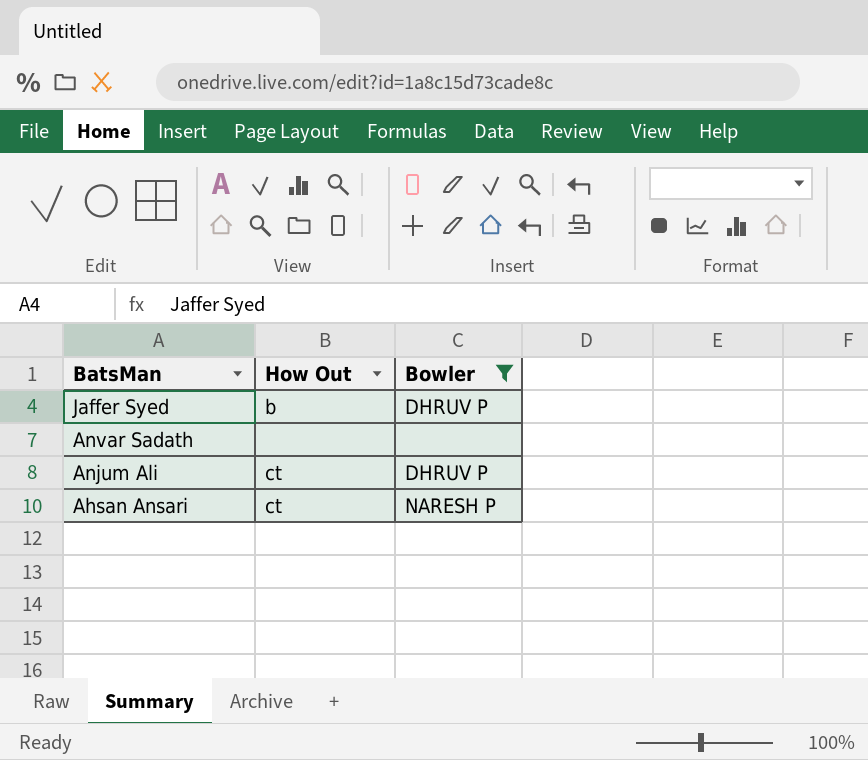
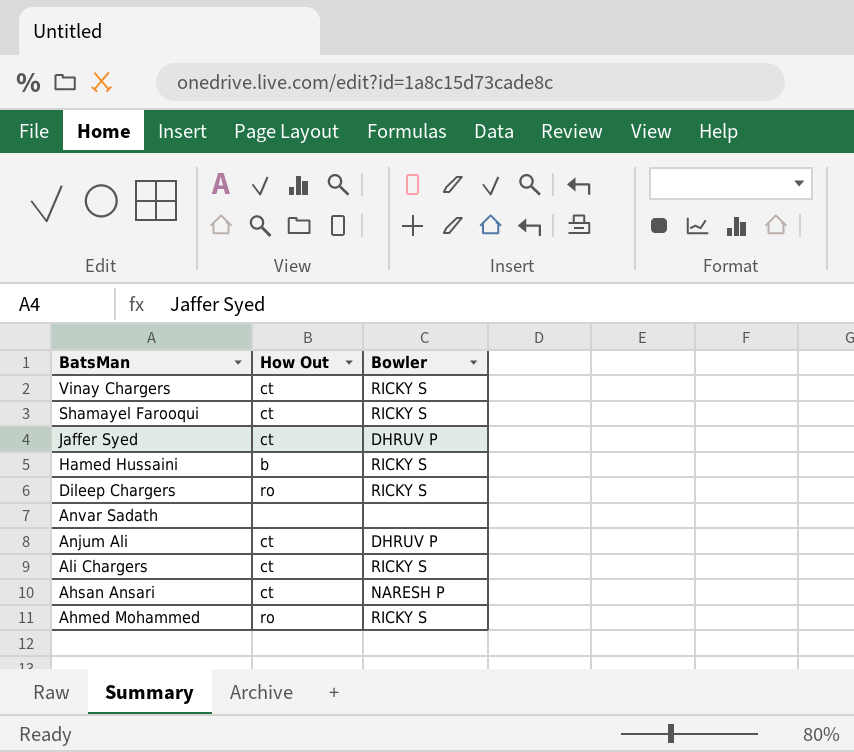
filter: Bowler != RICKY S -> none
Jaffer Syed | How Out: b -> ct

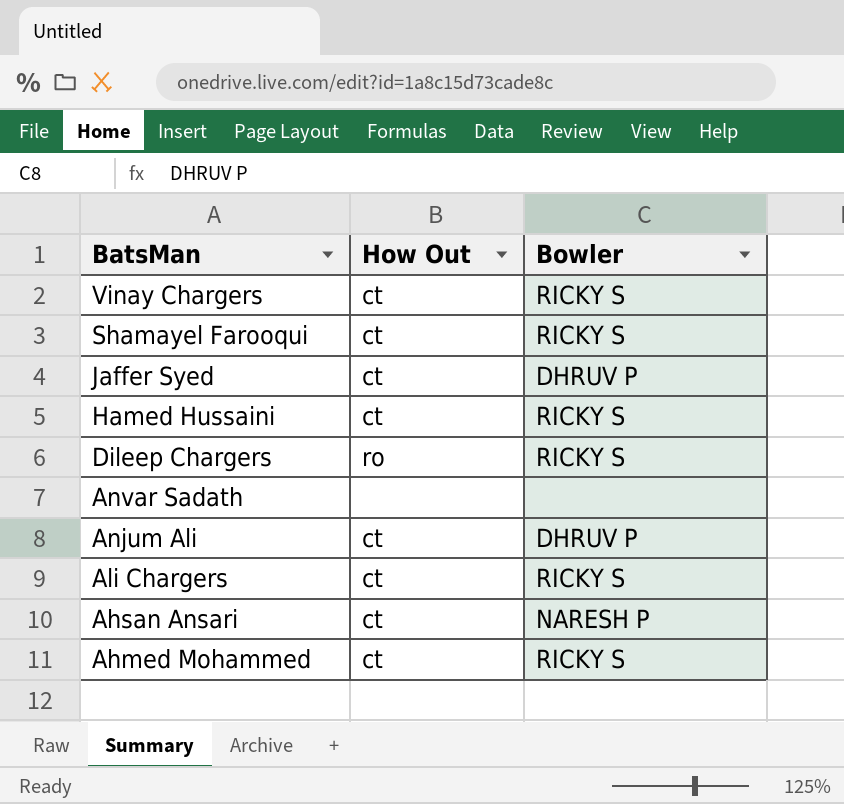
Hamed Hussaini | How Out: b -> ct
Ahmed Mohammed | How Out: ro -> ct

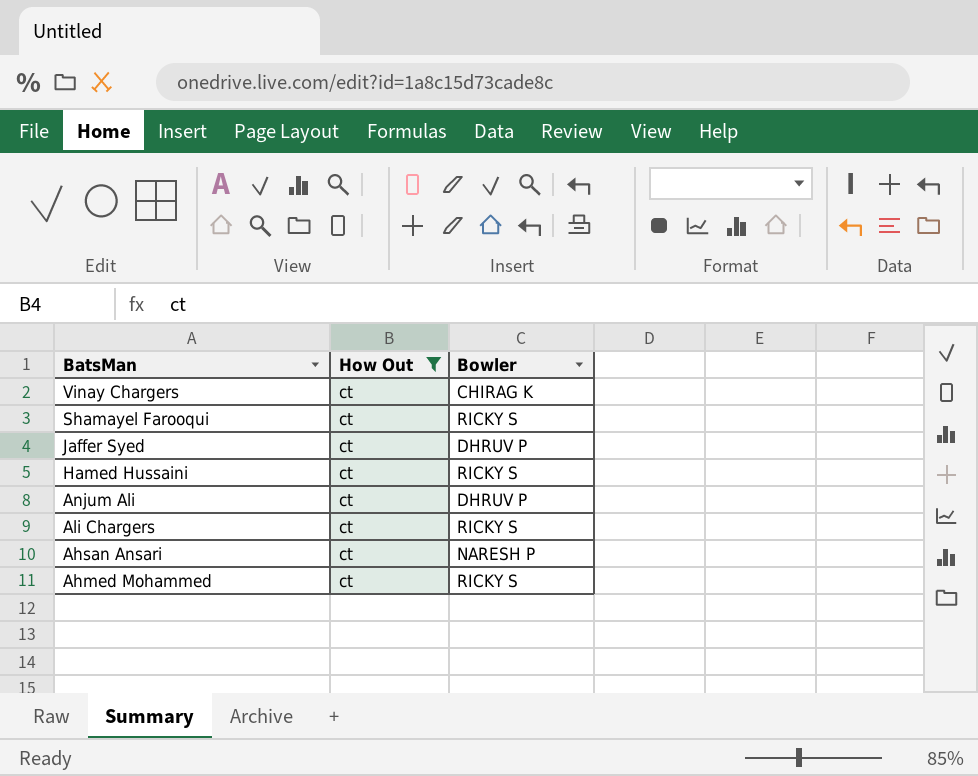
filter: none -> How Out = ct
Vinay Chargers | Bowler: RICKY S -> CHIRAG K

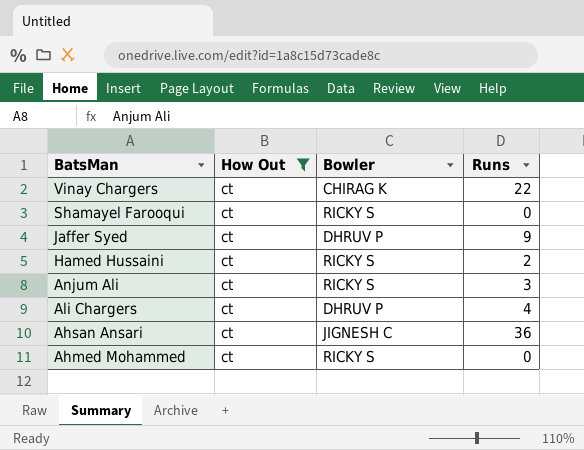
column Runs | position: none -> 4
Anjum Ali | Bowler: DHRUV P -> RICKY S
Ali Chargers | Bowler: RICKY S -> DHRUV P
Ahsan Ansari | Bowler: NARESH P -> JIGNESH C

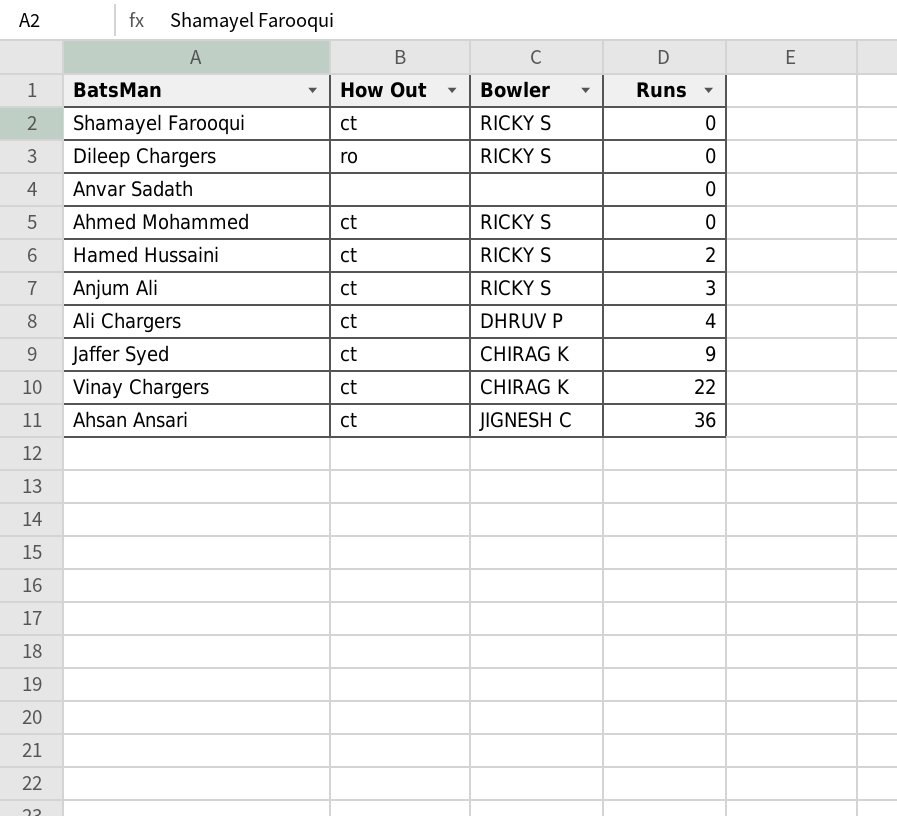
filter: How Out = ct -> none
row order: BatsMan descending -> Runs ascending
Jaffer Syed | Bowler: DHRUV P -> CHIRAG K

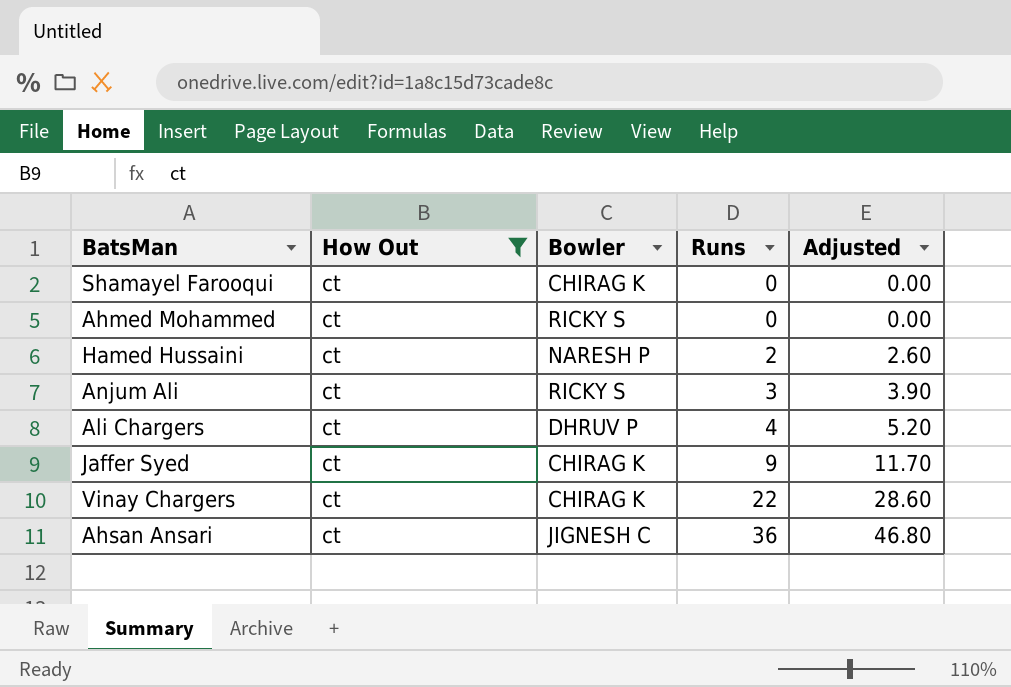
filter: none -> How Out = ct
column Adjusted | formula: none -> [Runs] * 1.3
Shamayel Farooqui | Bowler: RICKY S -> CHIRAG K
Hamed Hussaini | Bowler: RICKY S -> NARESH P

